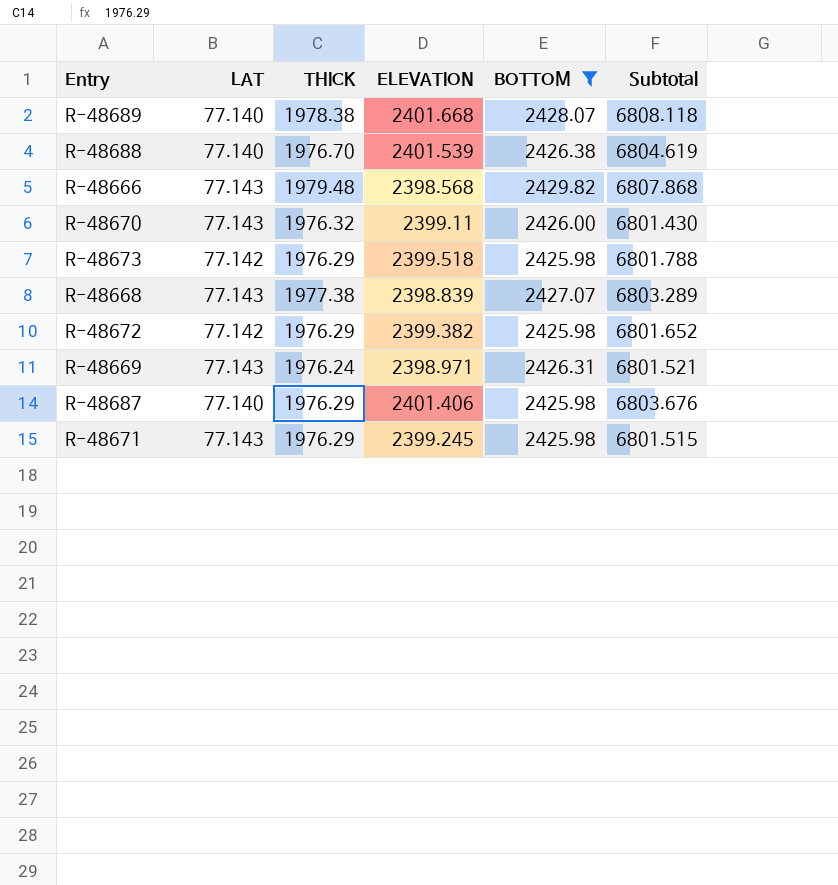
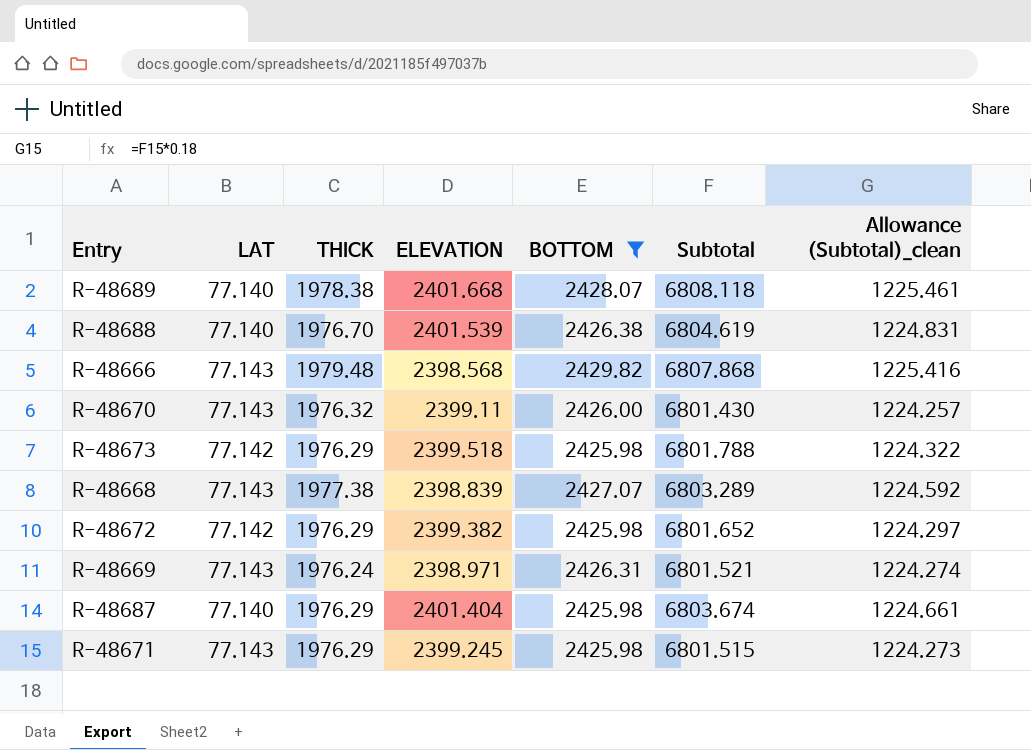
column Allowance (Subtotal)_clean | formula: none -> [Subtotal] * 0.18
R-48687 | ELEVATION: 2401.406 -> 2401.404
R-48687 | Subtotal: 6803.676 -> 6803.674

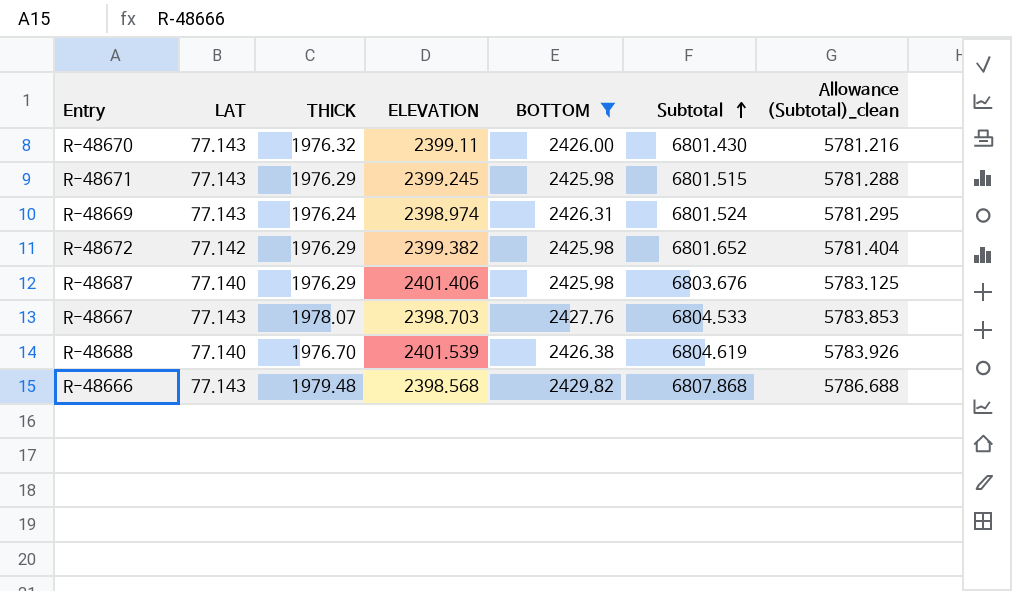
row order: none -> Subtotal ascending
column Allowance (Subtotal)_clean | formula: [Subtotal] * 0.18 -> [Subtotal] * 0.85
row R-48689: 77.140 | 1978.38 | 2401.668 | 2428.07 | 6808.118 | 1225.461 -> none
row R-48673: 77.142 | 1976.29 | 2399.518 | 2425.98 | 6801.788 | 1224.322 -> none
row R-48668: 77.143 | 1977.38 | 2398.839 | 2427.07 | 6803.289 | 1224.592 -> none
R-48669 | ELEVATION: 2398.971 -> 2398.974
R-48669 | Subtotal: 6801.521 -> 6801.524
R-48687 | ELEVATION: 2401.404 -> 2401.406
R-48687 | Subtotal: 6803.674 -> 6803.676
row R-48667: none -> 77.143 | 1978.07 | 2398.703 | 2427.76 | 6804.533 | 5783.853

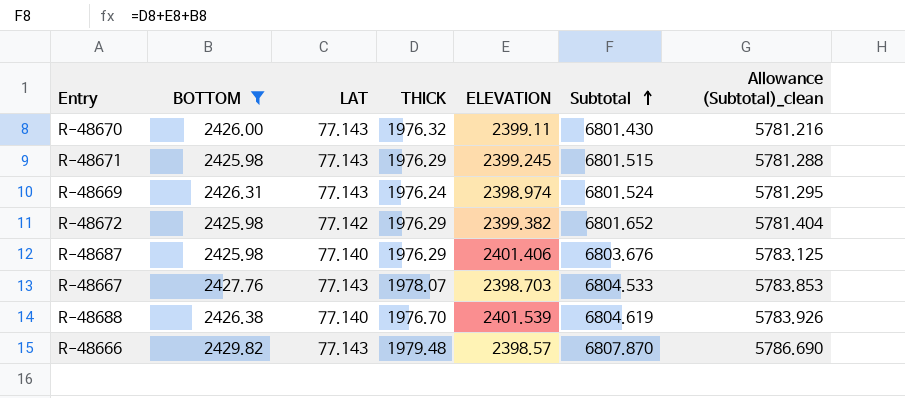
column BOTTOM | position: 5 -> 2
R-48666 | ELEVATION: 2398.568 -> 2398.57
R-48666 | Subtotal: 6807.868 -> 6807.870
R-48666 | Allowance (Subtotal)_clean: 5786.688 -> 5786.690

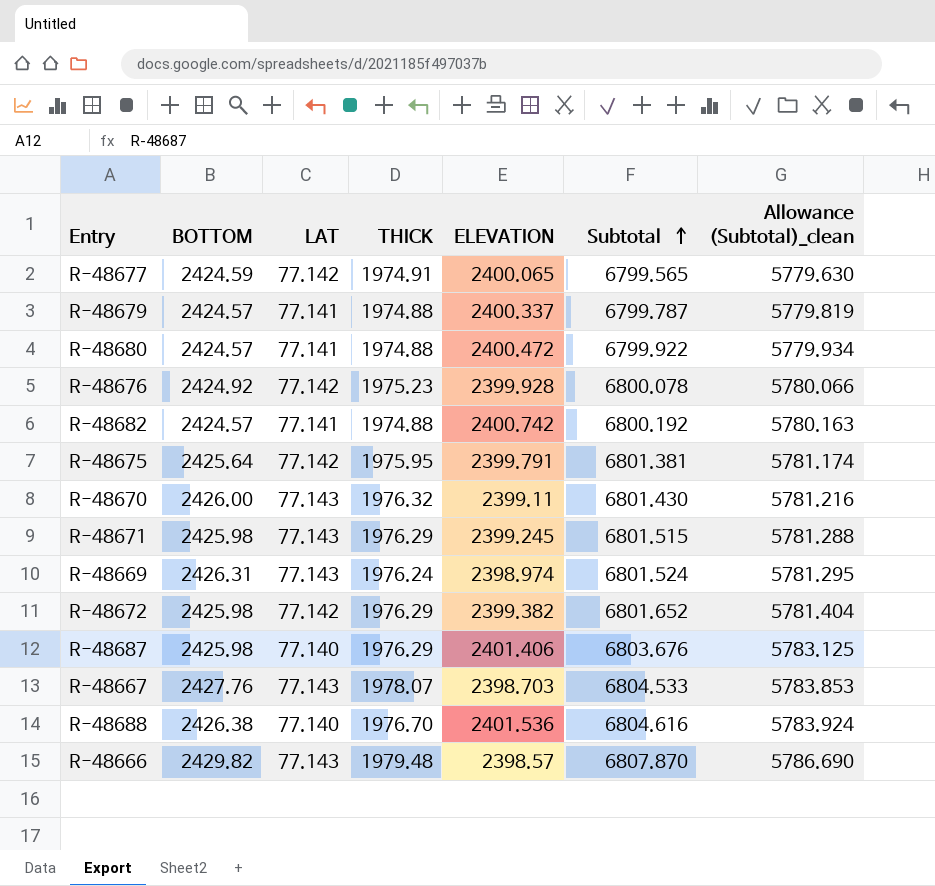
filter: BOTTOM >= 2425.98 -> none
R-48688 | ELEVATION: 2401.539 -> 2401.536
R-48688 | Subtotal: 6804.619 -> 6804.616
R-48688 | Allowance (Subtotal)_clean: 5783.926 -> 5783.924

